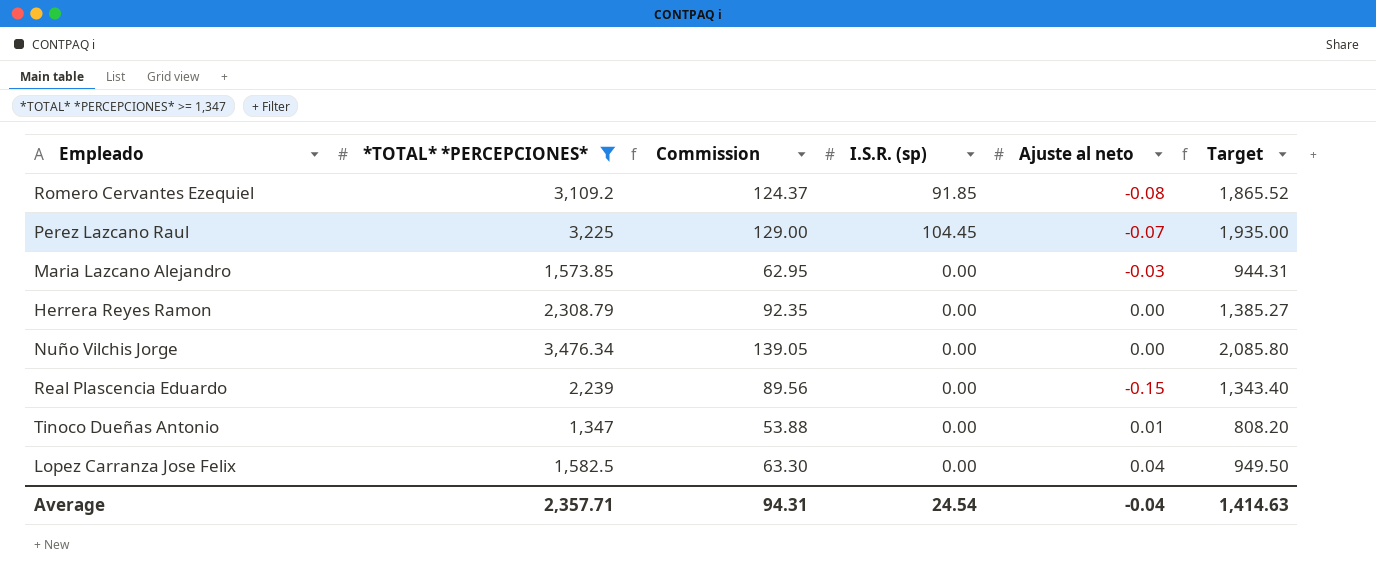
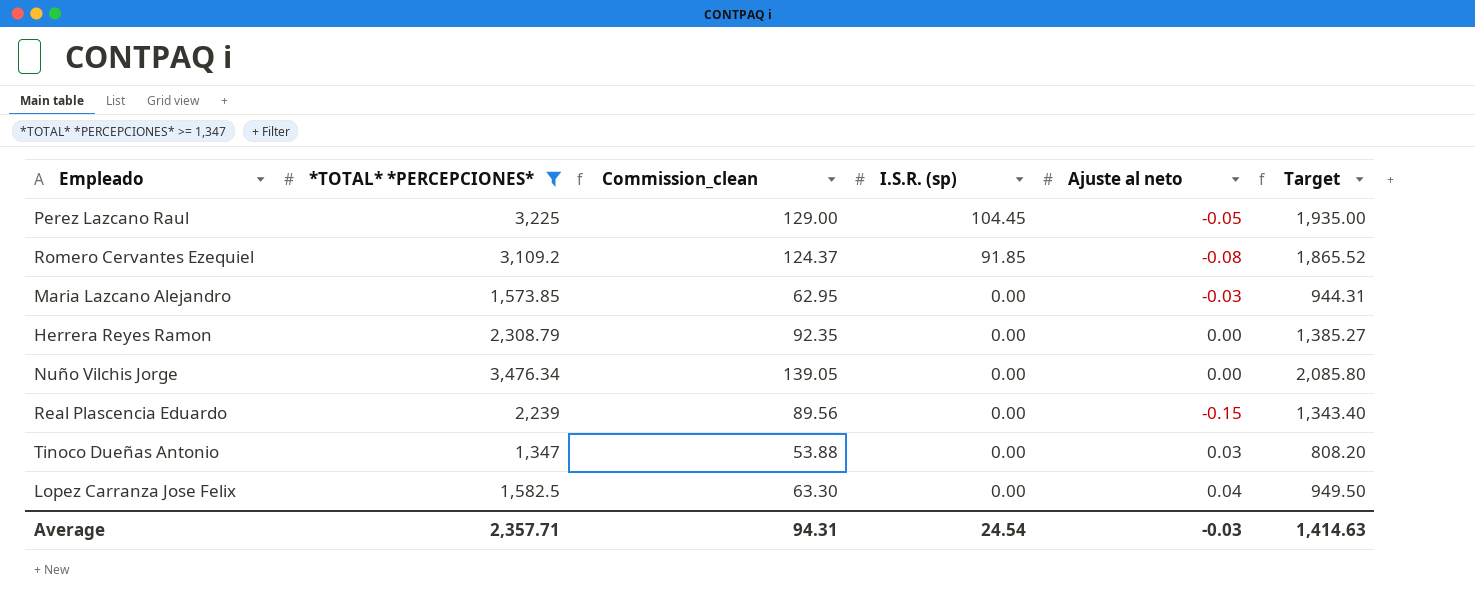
row order: none -> I.S.R. (sp) descending
column name: Commission -> Commission_clean
Perez Lazcano Raul | Ajuste al neto: -0.07 -> -0.05
Tinoco Dueñas Antonio | Ajuste al neto: 0.01 -> 0.03
Average | Ajuste al neto: -0.04 -> -0.03

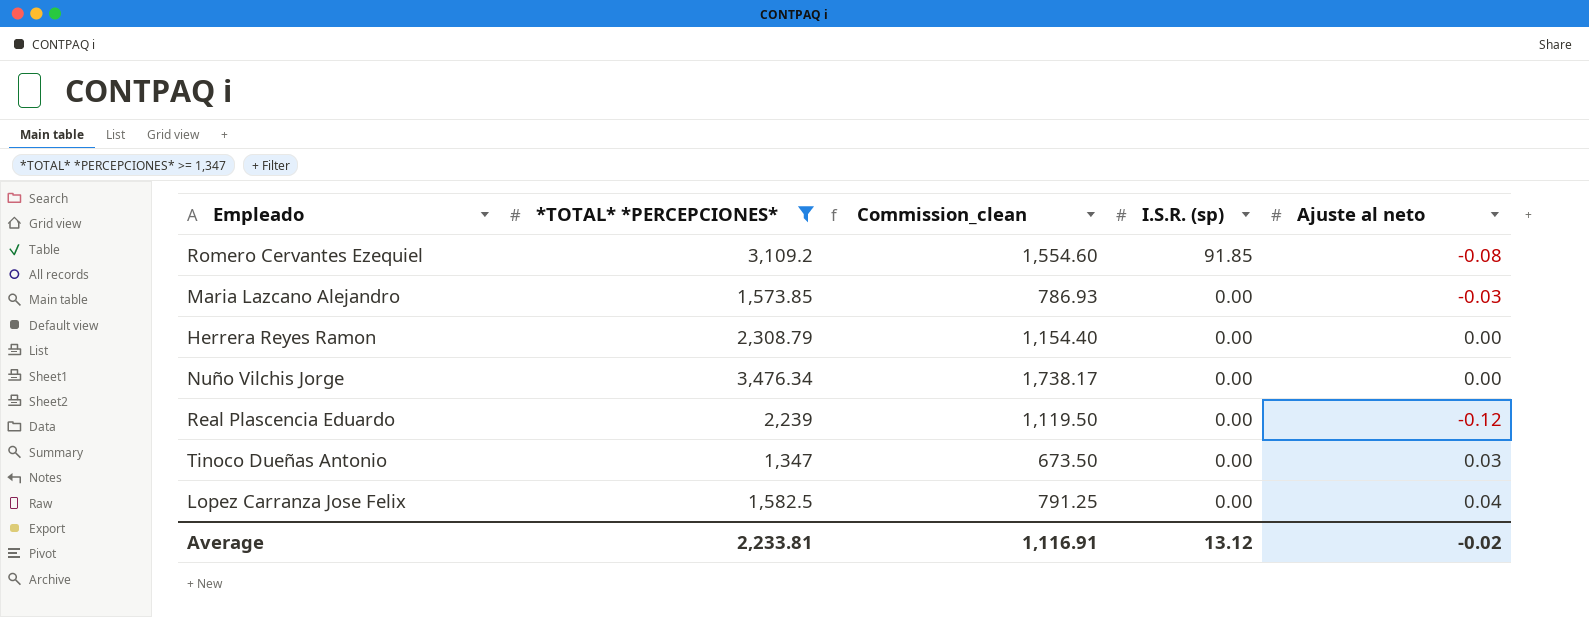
column Target | formula: [*TOTAL* *PERCEPCIONES*] * 0.6 -> none
column Commission_clean | formula: [*TOTAL* *PERCEPCIONES*] * 0.04 -> [*TOTAL* *PERCEPCIONES*] * 0.5
row Perez Lazcano Raul: 3,225 | 129.00 | 104.45 | -0.05 | 1,935.00 -> none
Real Plascencia Eduardo | Ajuste al neto: -0.15 -> -0.12
Average | *TOTAL* *PERCEPCIONES*: 2,357.71 -> 2,233.81
Average | Commission_clean: 94.31 -> 1,116.91
Average | I.S.R. (sp): 24.54 -> 13.12
Average | Ajuste al neto: -0.03 -> -0.02

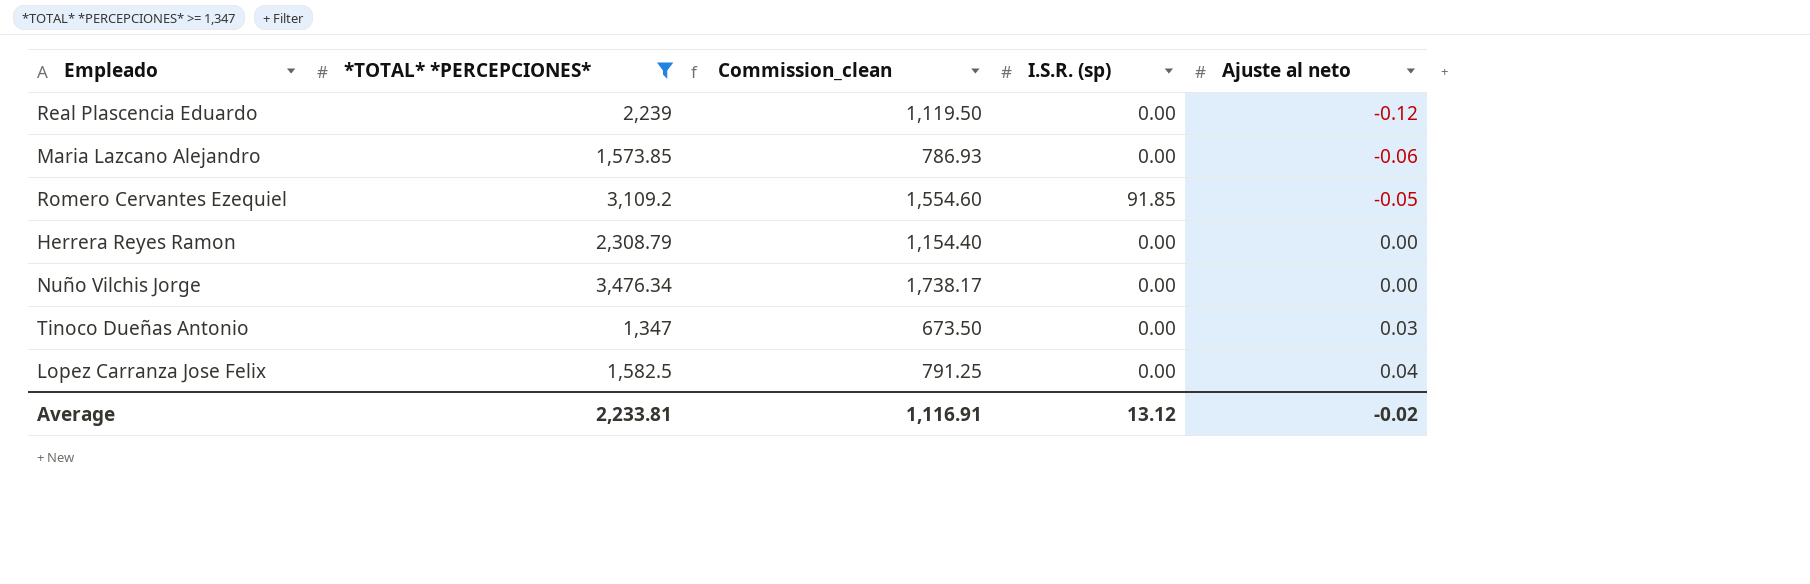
row order: I.S.R. (sp) descending -> Ajuste al neto ascending
Maria Lazcano Alejandro | Ajuste al neto: -0.03 -> -0.06
Romero Cervantes Ezequiel | Ajuste al neto: -0.08 -> -0.05

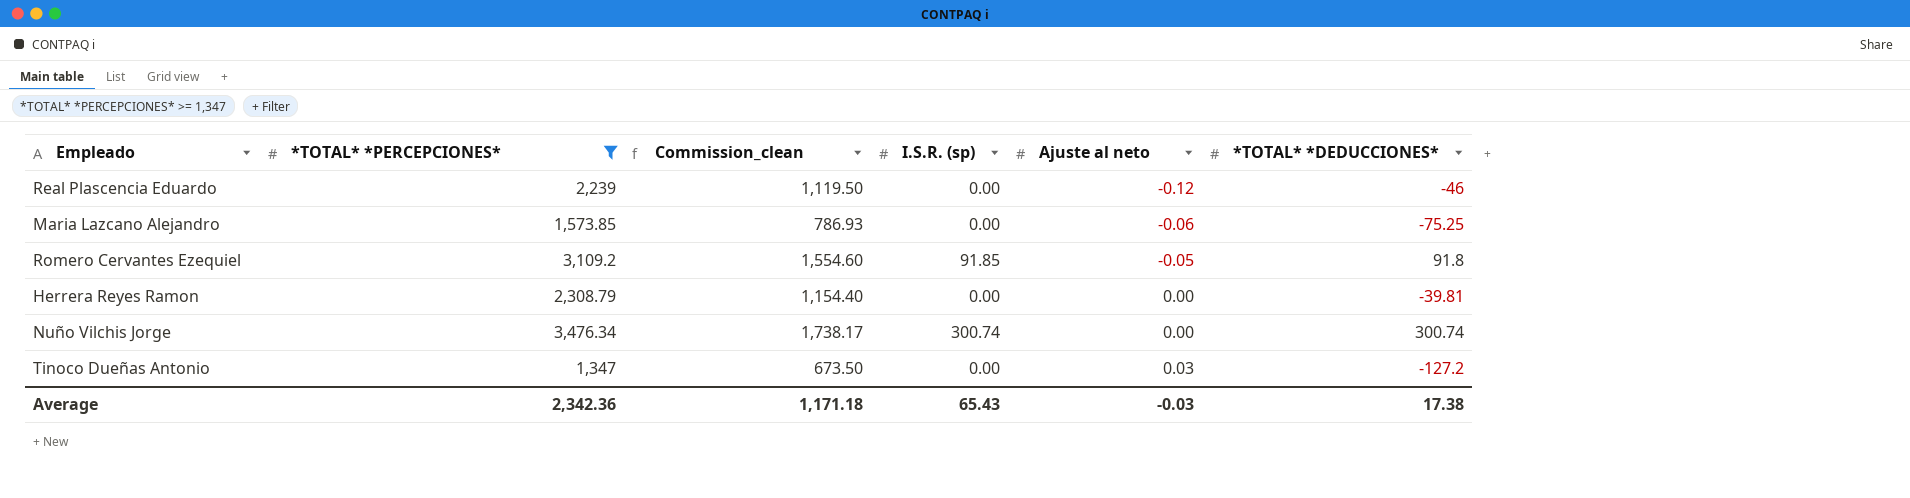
column *TOTAL* *DEDUCCIONES* | position: none -> 6
row Lopez Carranza Jose Felix: 1,582.5 | 791.25 | 0.00 | 0.04 -> none
Nuño Vilchis Jorge | I.S.R. (sp): 0.00 -> 300.74
Average | *TOTAL* *PERCEPCIONES*: 2,233.81 -> 2,342.36
Average | Commission_clean: 1,116.91 -> 1,171.18
Average | I.S.R. (sp): 13.12 -> 65.43
Average | Ajuste al neto: -0.02 -> -0.03

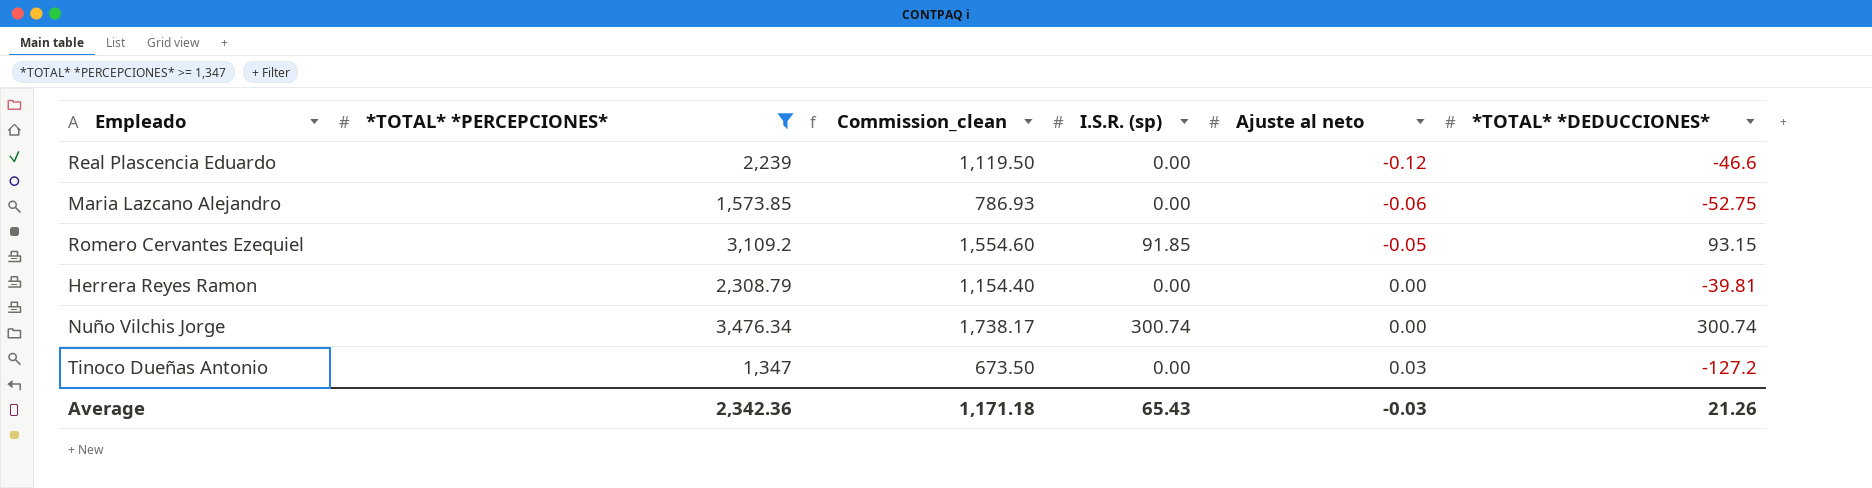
Real Plascencia Eduardo | *TOTAL* *DEDUCCIONES*: -46 -> -46.6
Maria Lazcano Alejandro | *TOTAL* *DEDUCCIONES*: -75.25 -> -52.75
Romero Cervantes Ezequiel | *TOTAL* *DEDUCCIONES*: 91.8 -> 93.15
Average | *TOTAL* *DEDUCCIONES*: 17.38 -> 21.26

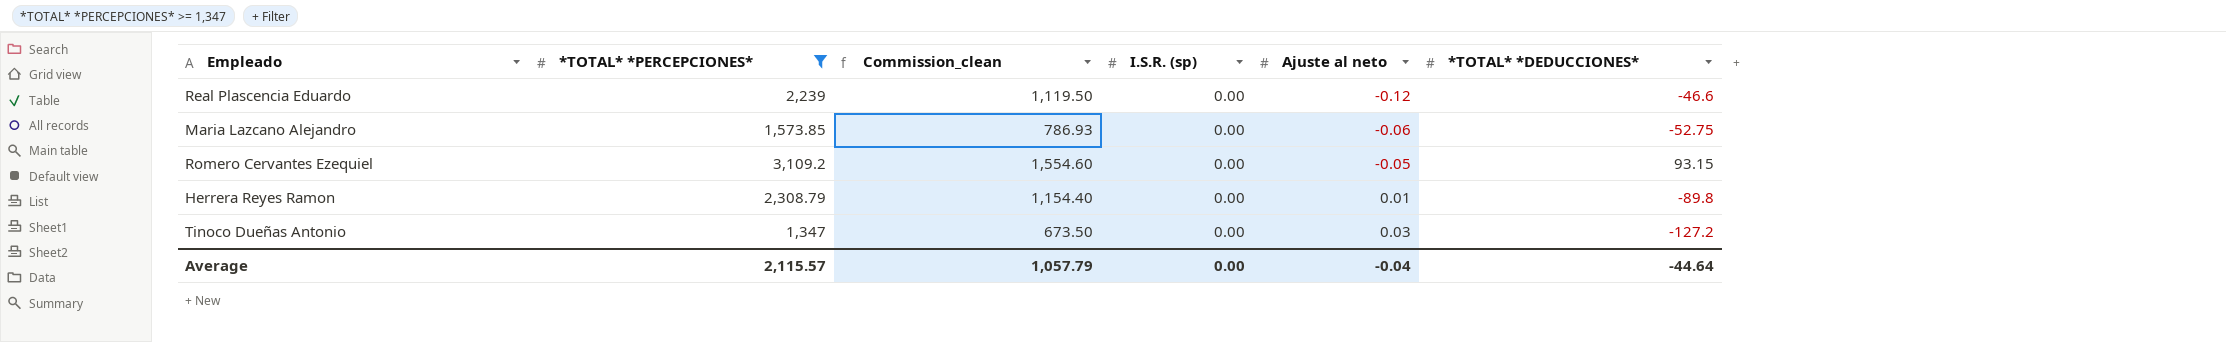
row Nuño Vilchis Jorge: 3,476.34 | 1,738.17 | 300.74 | 0.00 | 300.74 -> none
Romero Cervantes Ezequiel | I.S.R. (sp): 91.85 -> 0.00
Herrera Reyes Ramon | Ajuste al neto: 0.00 -> 0.01
Herrera Reyes Ramon | *TOTAL* *DEDUCCIONES*: -39.81 -> -89.8
Average | *TOTAL* *PERCEPCIONES*: 2,342.36 -> 2,115.57
Average | Commission_clean: 1,171.18 -> 1,057.79
Average | I.S.R. (sp): 65.43 -> 0.00
Average | Ajuste al neto: -0.03 -> -0.04
Average | *TOTAL* *DEDUCCIONES*: 21.26 -> -44.64

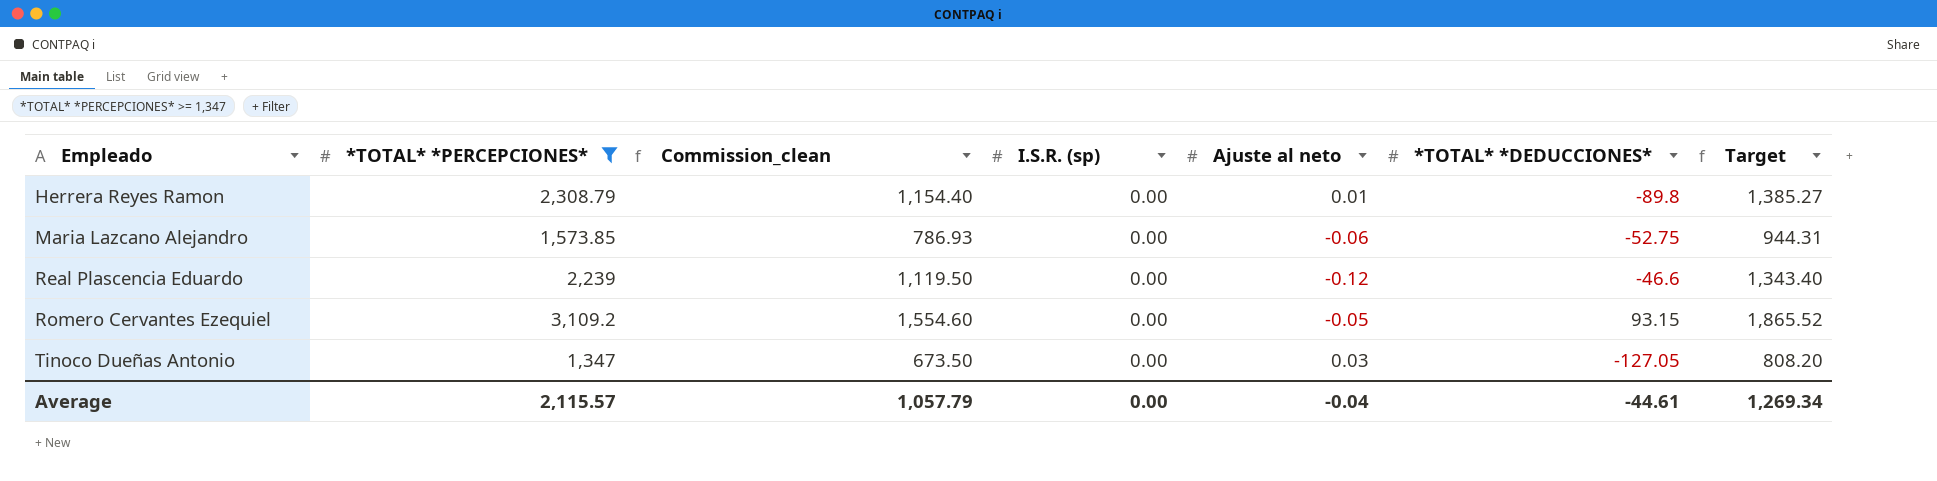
row order: Ajuste al neto ascending -> Empleado ascending
column Target | formula: none -> [*TOTAL* *PERCEPCIONES*] * 0.6
Tinoco Dueñas Antonio | *TOTAL* *DEDUCCIONES*: -127.2 -> -127.05
Average | *TOTAL* *DEDUCCIONES*: -44.64 -> -44.61

